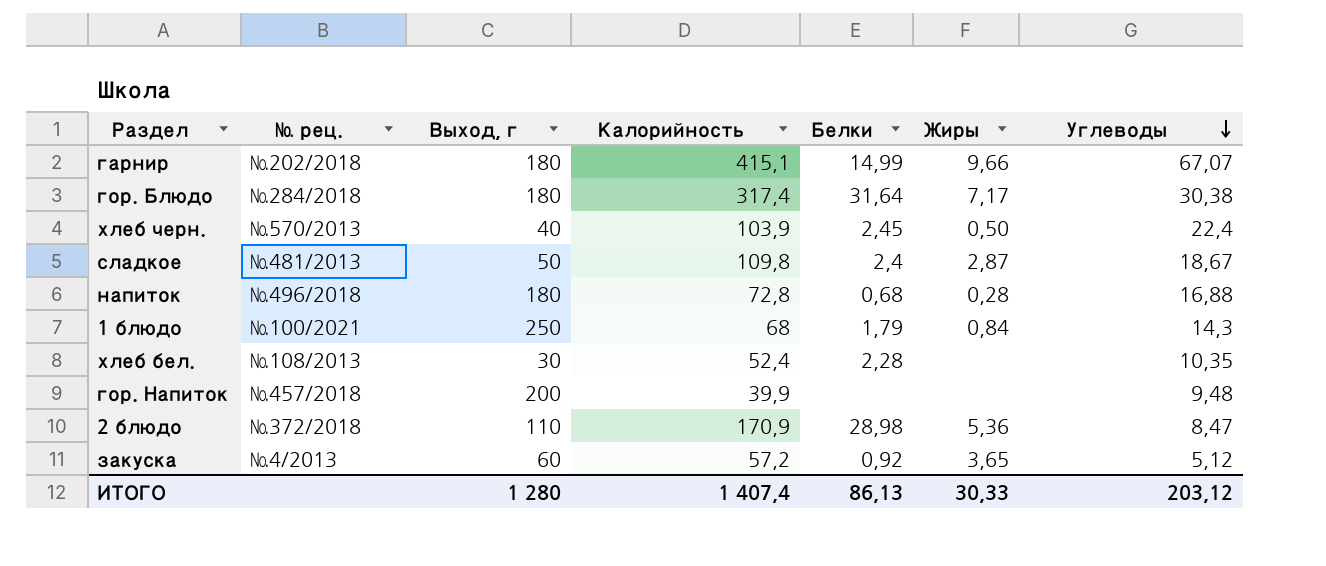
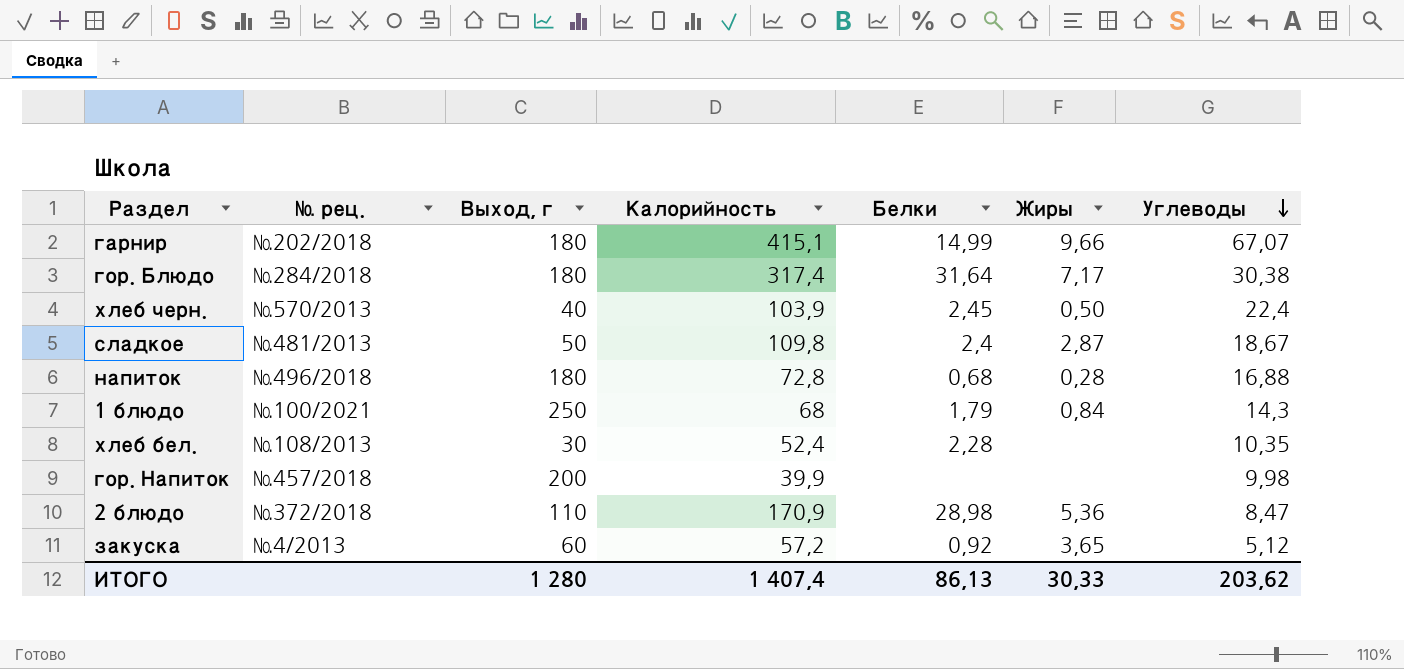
гор. Напиток | Углеводы: 9,48 -> 9,98
ИТОГО | Углеводы: 203,12 -> 203,62

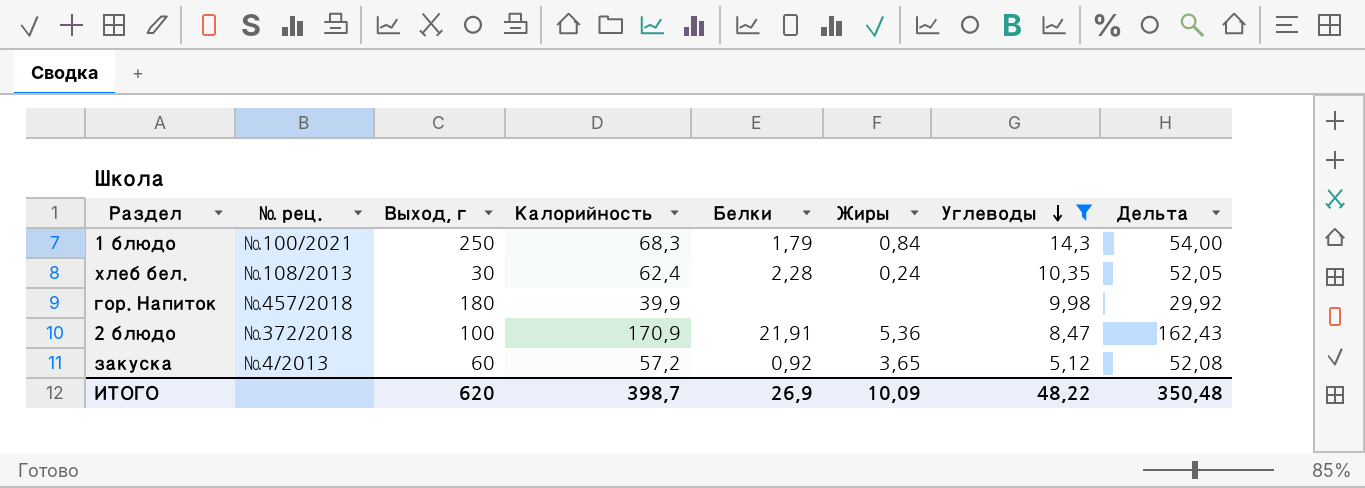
filter: none -> Углеводы <= 14,3
column Дельта | formula: none -> [Калорийность] - [Углеводы]
1 блюдо | Калорийность: 68 -> 68,3
хлеб бел. | Калорийность: 52,4 -> 62,4
хлеб бел. | Жиры: none -> 0,24
гор. Напиток | Выход, г: 200 -> 180
2 блюдо | Выход, г: 110 -> 100
2 блюдо | Белки: 28,98 -> 21,91
ИТОГО | Выход, г: 1 280 -> 620
ИТОГО | Калорийность: 1 407,4 -> 398,7
ИТОГО | Белки: 86,13 -> 26,9
ИТОГО | Жиры: 30,33 -> 10,09
ИТОГО | Углеводы: 203,62 -> 48,22

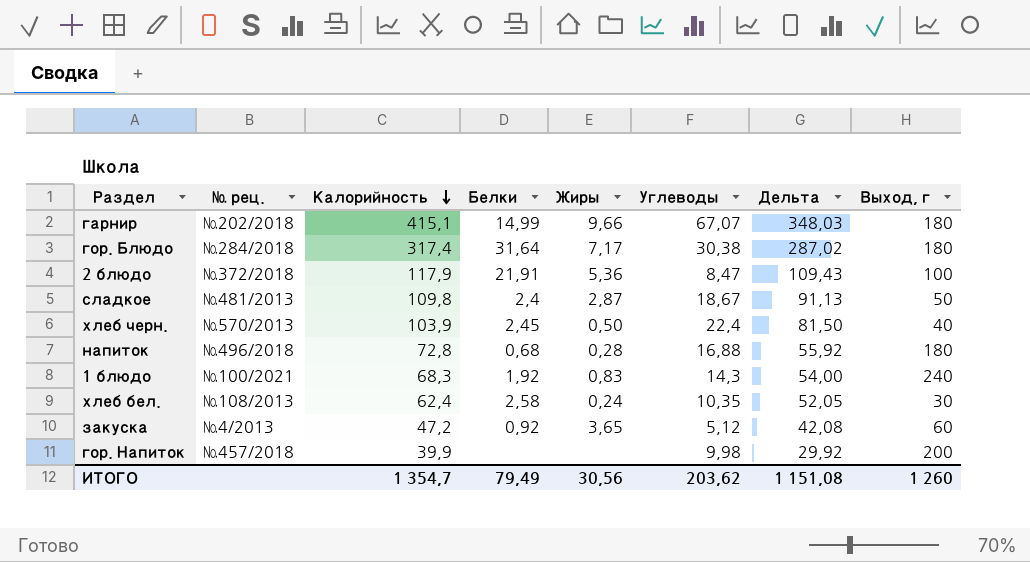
filter: Углеводы <= 14,3 -> none
row order: Углеводы descending -> Калорийность descending
column Выход, г | position: 3 -> 8
2 блюдо | Калорийность: 170,9 -> 117,9
2 блюдо | Дельта: 162,43 -> 109,43
1 блюдо | Белки: 1,79 -> 1,92
1 блюдо | Жиры: 0,84 -> 0,83
1 блюдо | Выход, г: 250 -> 240
хлеб бел. | Белки: 2,28 -> 2,58
закуска | Калорийность: 57,2 -> 47,2
закуска | Дельта: 52,08 -> 42,08
гор. Напиток | Выход, г: 180 -> 200
ИТОГО | Калорийность: 398,7 -> 1 354,7
ИТОГО | Белки: 26,9 -> 79,49
ИТОГО | Жиры: 10,09 -> 30,56
ИТОГО | Углеводы: 48,22 -> 203,62
ИТОГО | Дельта: 350,48 -> 1 151,08
ИТОГО | Выход, г: 620 -> 1 260

